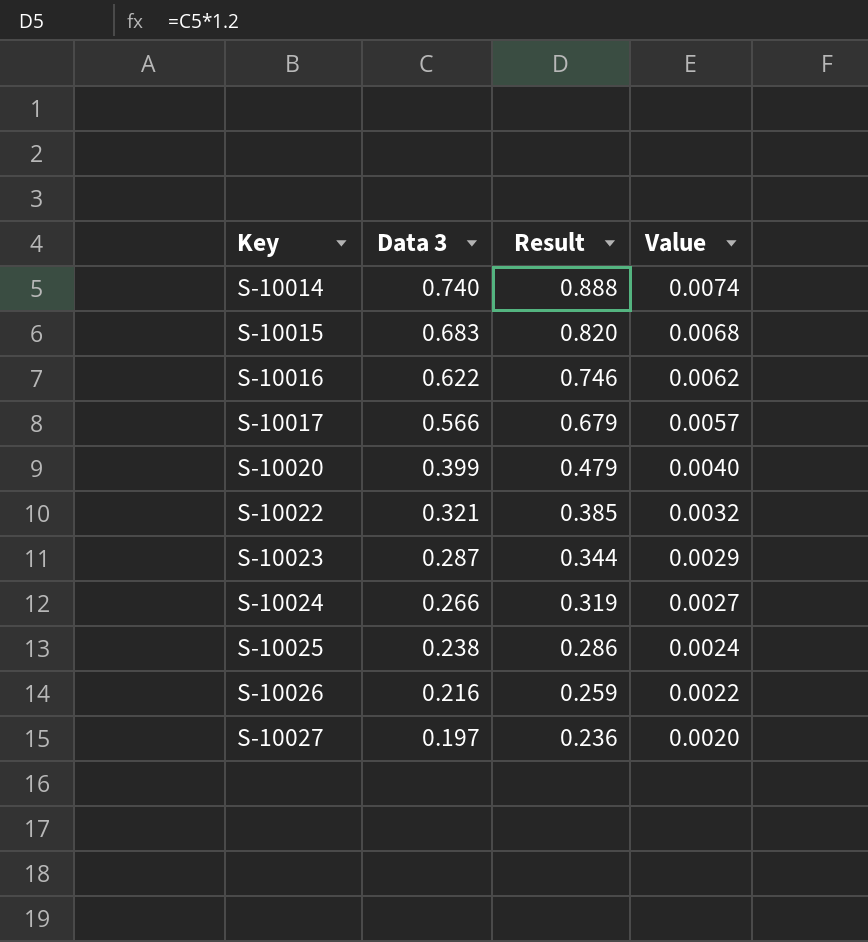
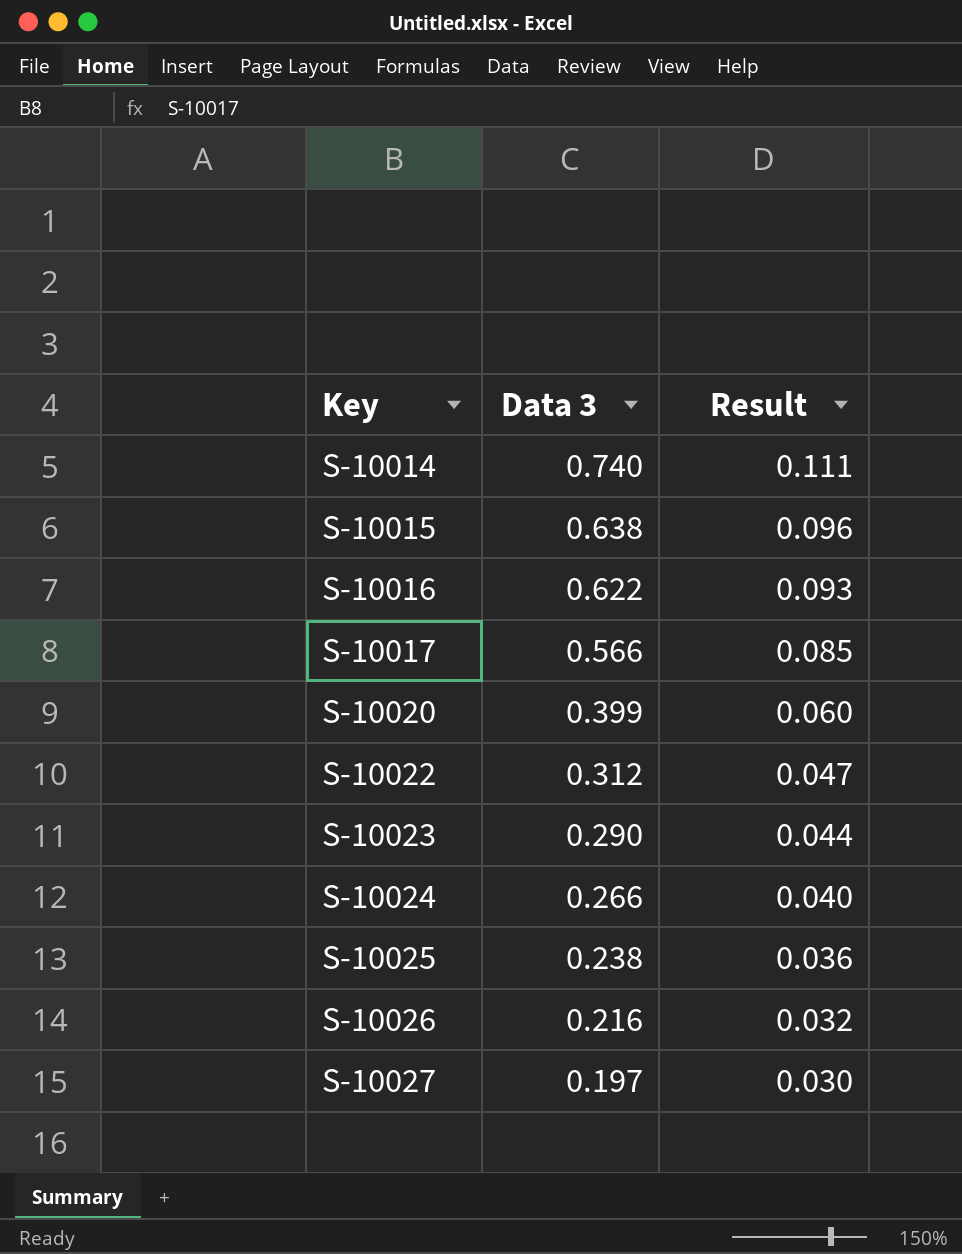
column Value | formula: [Data 3] * 0.01 -> none
column Result | formula: [Data 3] * 1.2 -> [Data 3] * 0.15
S-10015 | Data 3: 0.683 -> 0.638
S-10022 | Data 3: 0.321 -> 0.312
S-10023 | Data 3: 0.287 -> 0.290

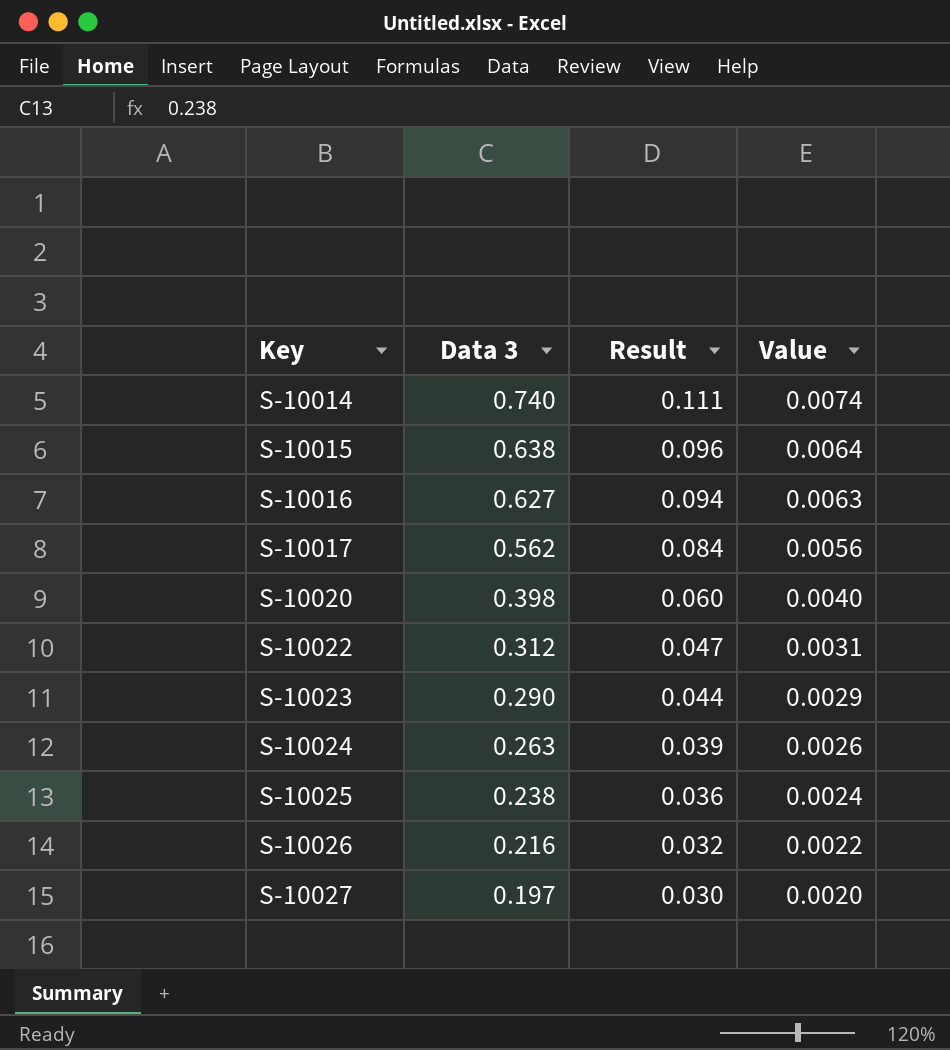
column Value | formula: none -> [Data 3] * 0.01
S-10016 | Data 3: 0.622 -> 0.627
S-10016 | Result: 0.093 -> 0.094
S-10017 | Data 3: 0.566 -> 0.562
S-10017 | Result: 0.085 -> 0.084
S-10020 | Data 3: 0.399 -> 0.398
S-10024 | Data 3: 0.266 -> 0.263
S-10024 | Result: 0.040 -> 0.039

